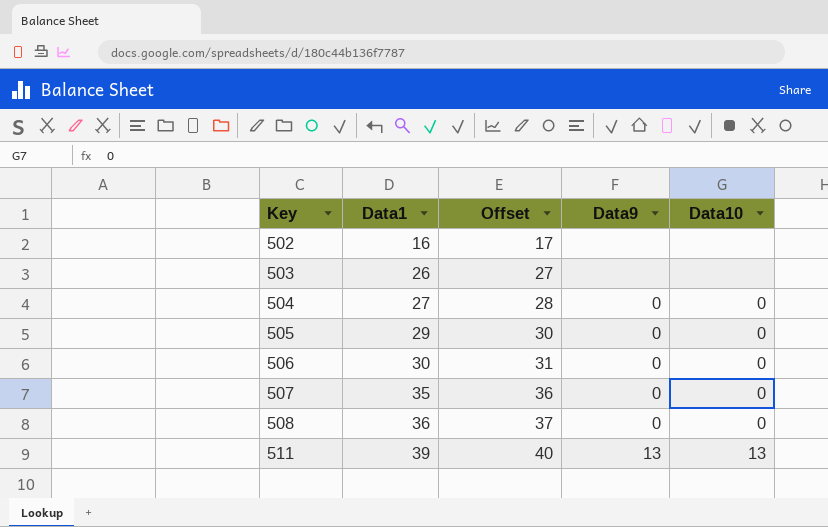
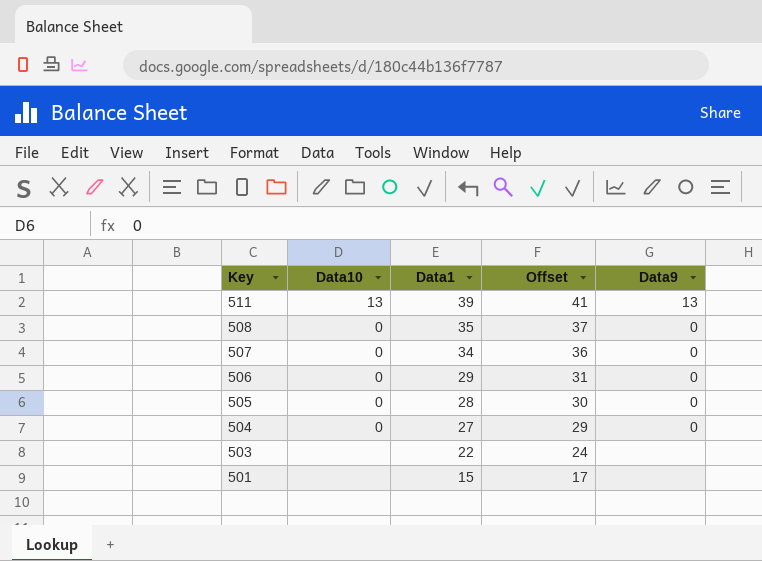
row order: Key ascending -> Key descending
column Data10 | position: 5 -> 2
column Offset | formula: [Data1] + 1 -> [Data1] + 2
row 502: 16 | 17 | none | none -> none
508 | Data1: 36 -> 35
507 | Data1: 35 -> 34
506 | Data1: 30 -> 29
505 | Data1: 29 -> 28
503 | Data1: 26 -> 22
row 501: none -> none | 15 | 17 | none

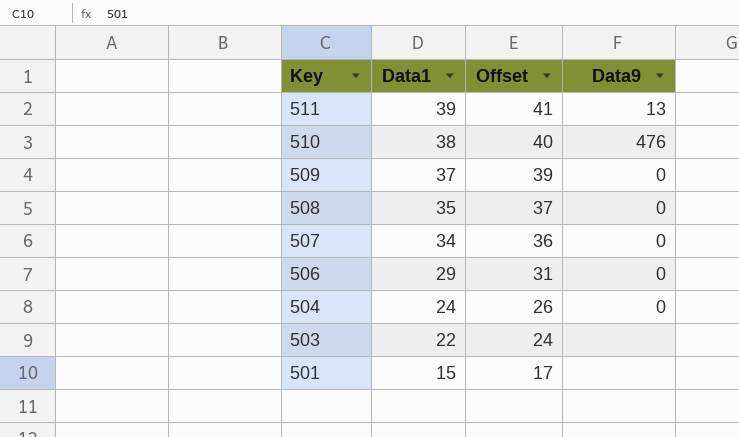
column Data10 | position: 2 -> none
row 505: 0 | 28 | 30 | 0 -> none
row 510: none -> 38 | 40 | 476
row 509: none -> 37 | 39 | 0
504 | Data1: 27 -> 24
504 | Offset: 29 -> 26

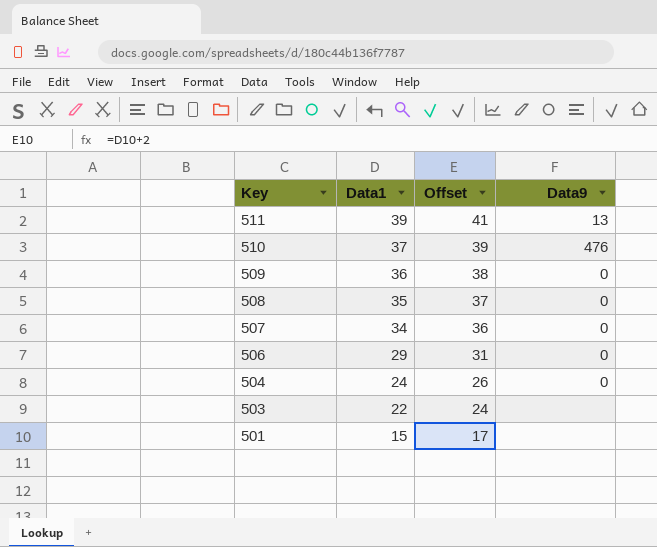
510 | Data1: 38 -> 37
510 | Offset: 40 -> 39
509 | Data1: 37 -> 36
509 | Offset: 39 -> 38

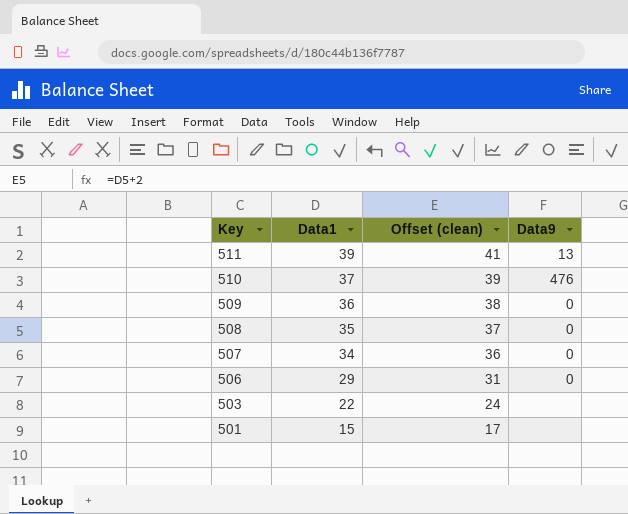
column name: Offset -> Offset (clean)
row 504: 24 | 26 | 0 -> none

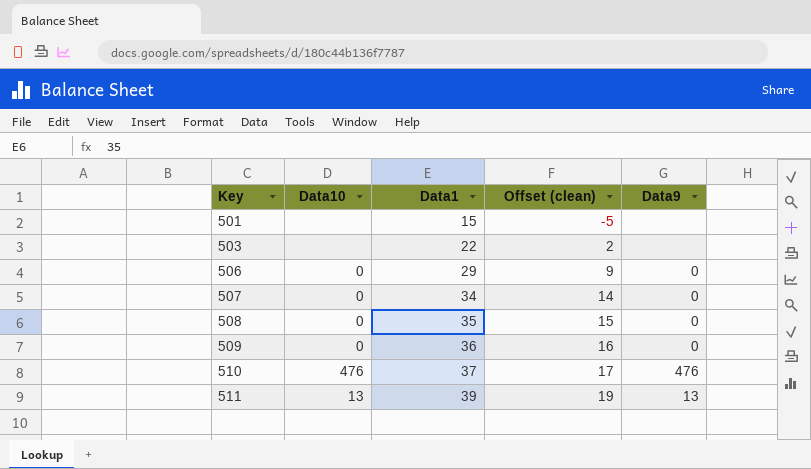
row order: Key descending -> Key ascending
column Data10 | position: none -> 2
column Offset (clean) | formula: [Data1] + 2 -> [Data1] - 20

